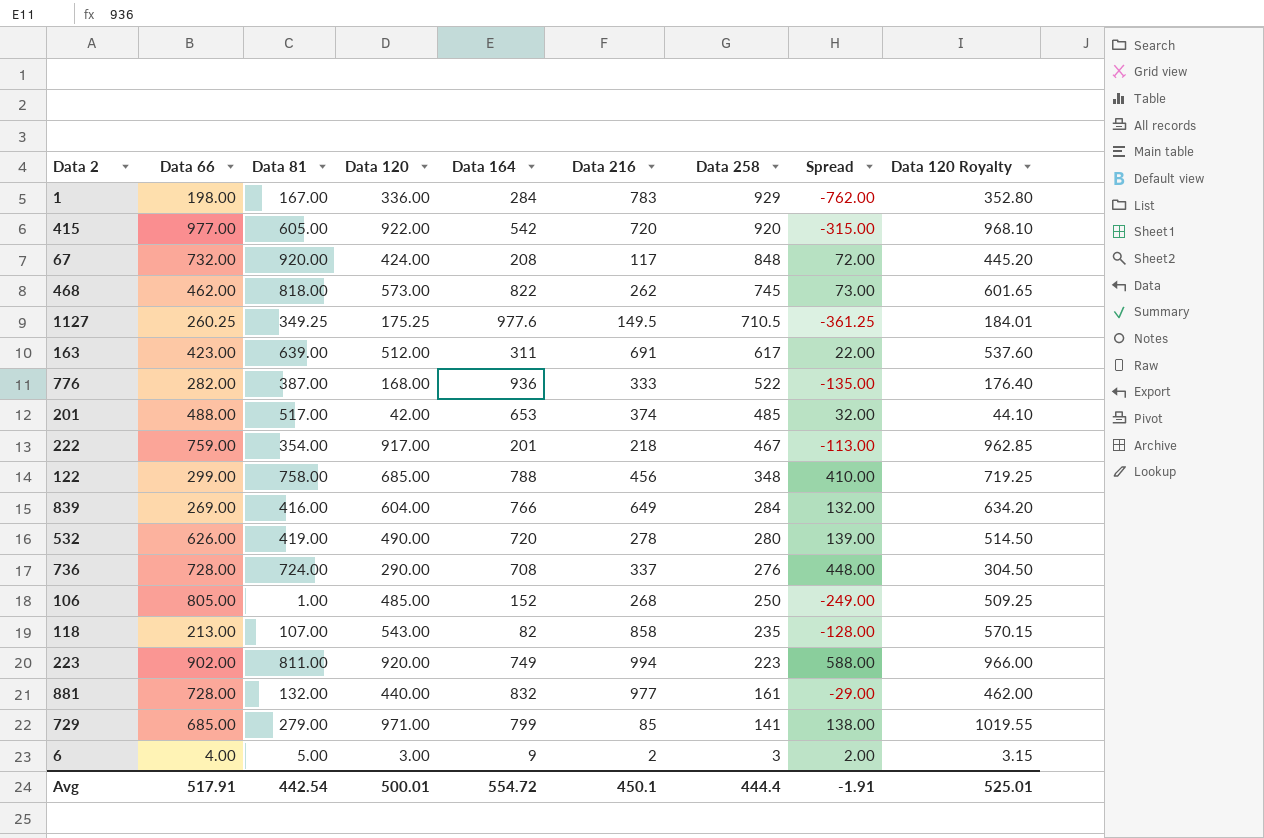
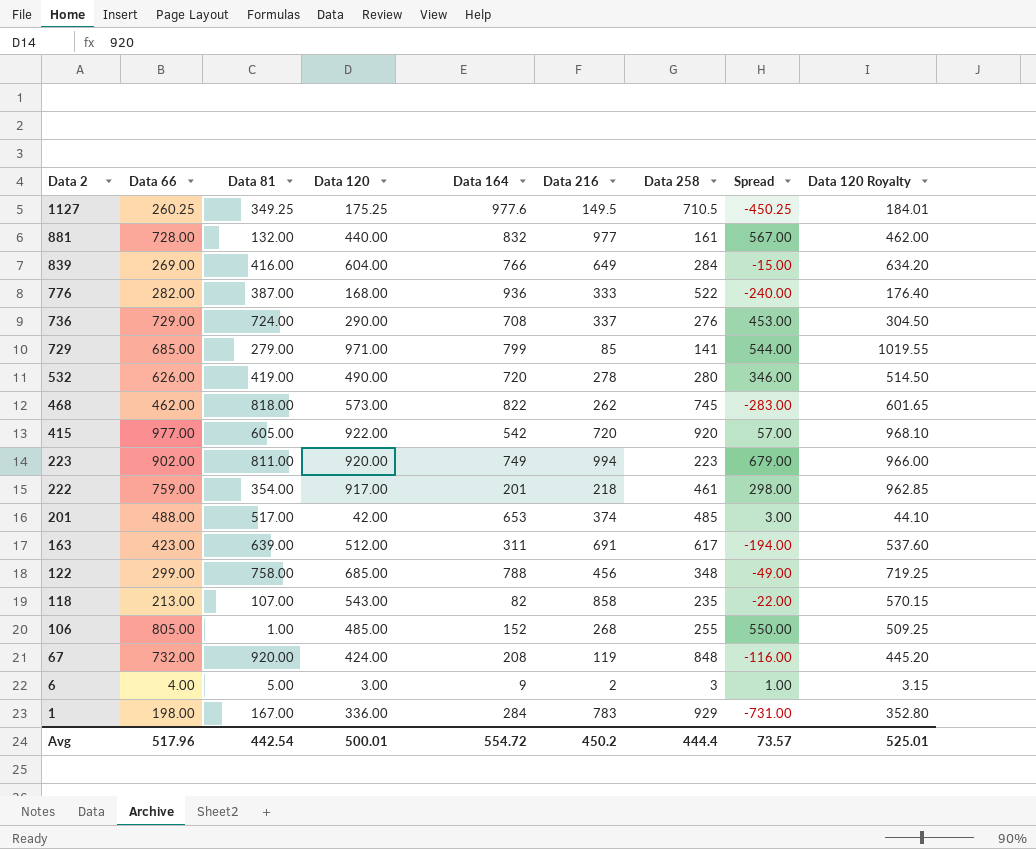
row order: Data 258 descending -> Data 2 descending
column Spread | formula: [Data 81] - [Data 258] -> [Data 66] - [Data 258]
736 | Data 66: 728.00 -> 729.00
222 | Data 258: 467 -> 461
106 | Data 258: 250 -> 255
67 | Data 216: 117 -> 119
Avg | Data 66: 517.91 -> 517.96
Avg | Data 216: 450.1 -> 450.2
Avg | Spread: -1.91 -> 73.57

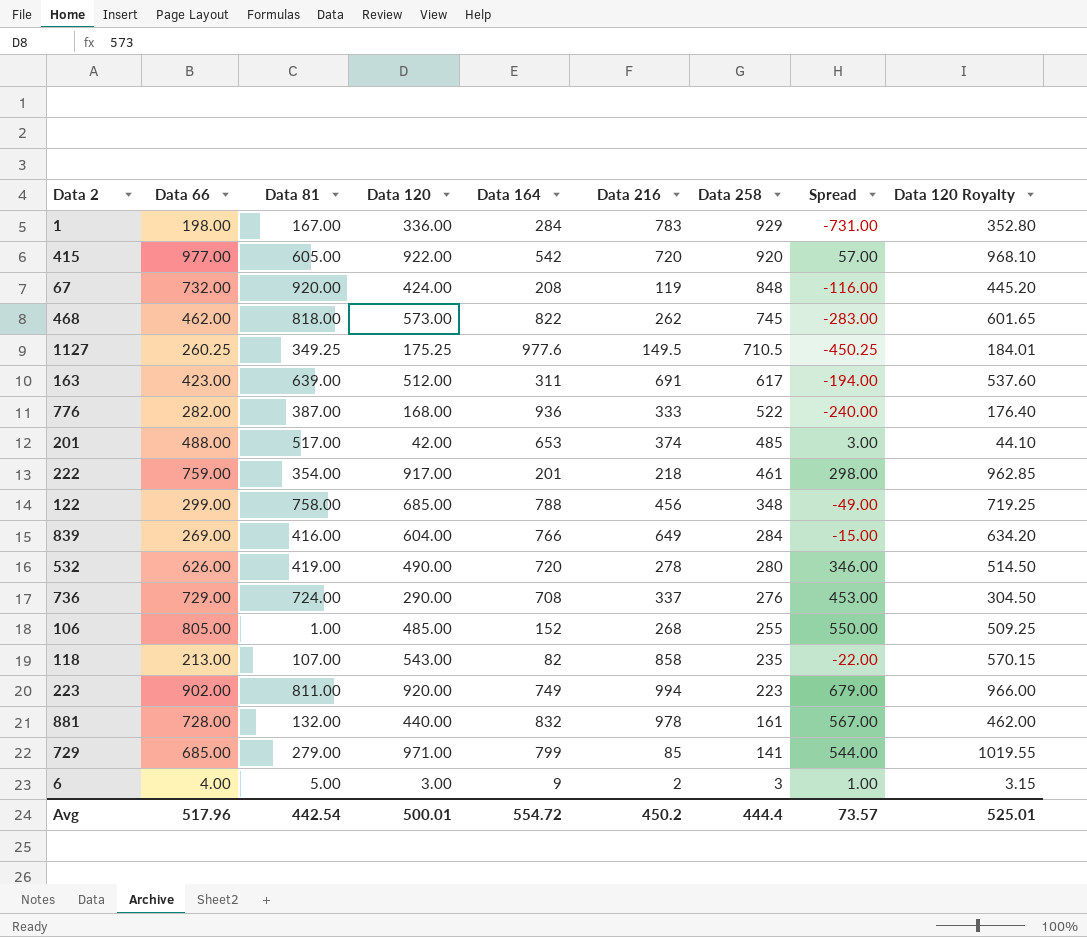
row order: Data 2 descending -> Data 258 descending
881 | Data 216: 977 -> 978

